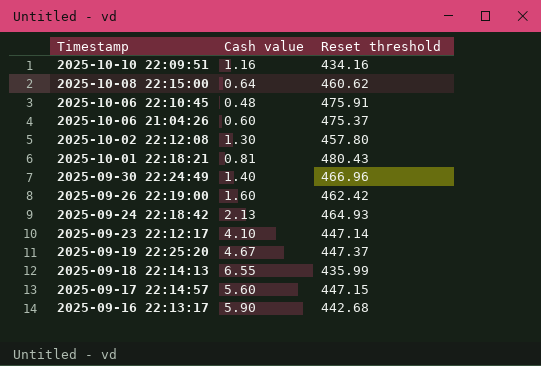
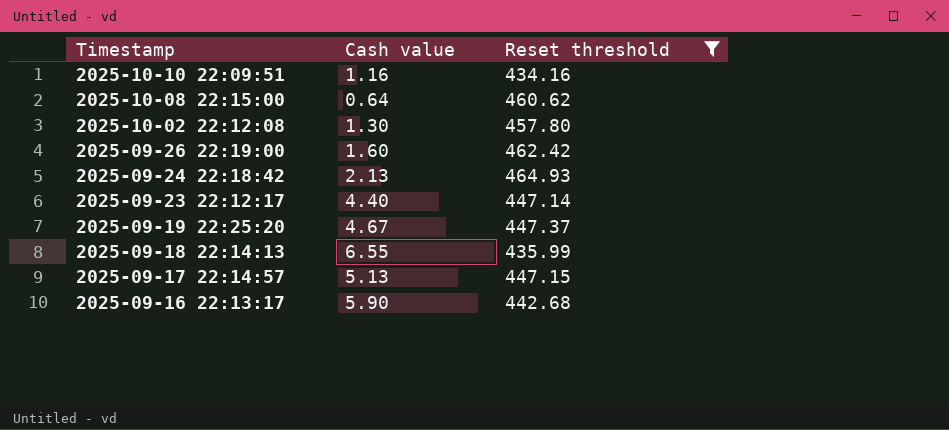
filter: none -> Reset threshold <= 464.93
2025-09-23 22:12:17 | Cash value: 4.10 -> 4.40
2025-09-17 22:14:57 | Cash value: 5.60 -> 5.13

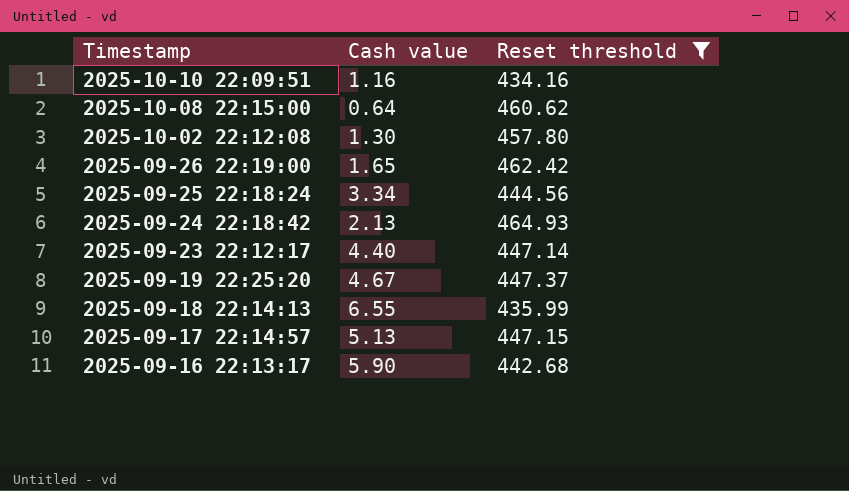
2025-09-26 22:19:00 | Cash value: 1.60 -> 1.65
row 2025-09-25 22:18:24: none -> 3.34 | 444.56

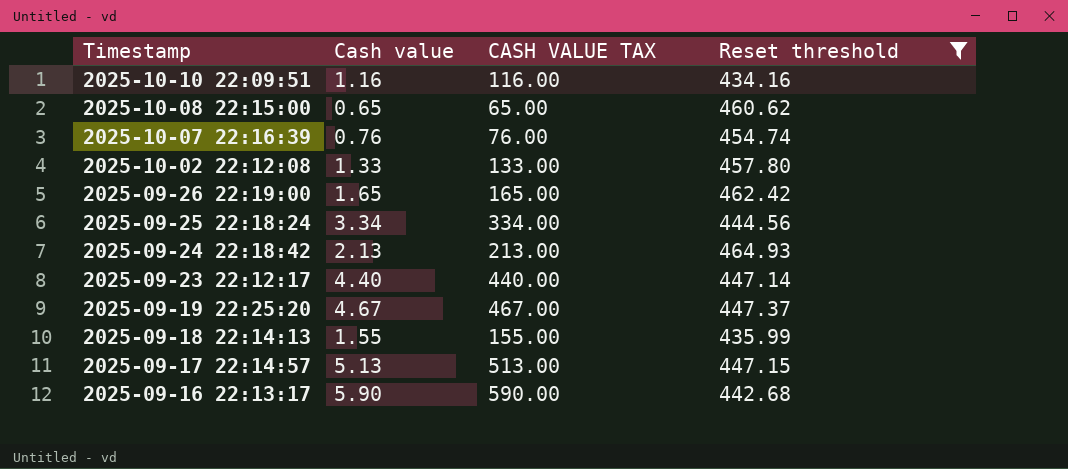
column CASH VALUE TAX | formula: none -> [Cash value] * 100
2025-10-08 22:15:00 | Cash value: 0.64 -> 0.65
row 2025-10-07 22:16:39: none -> 0.76 | 76.00 | 454.74
2025-10-02 22:12:08 | Cash value: 1.30 -> 1.33
2025-09-18 22:14:13 | Cash value: 6.55 -> 1.55

